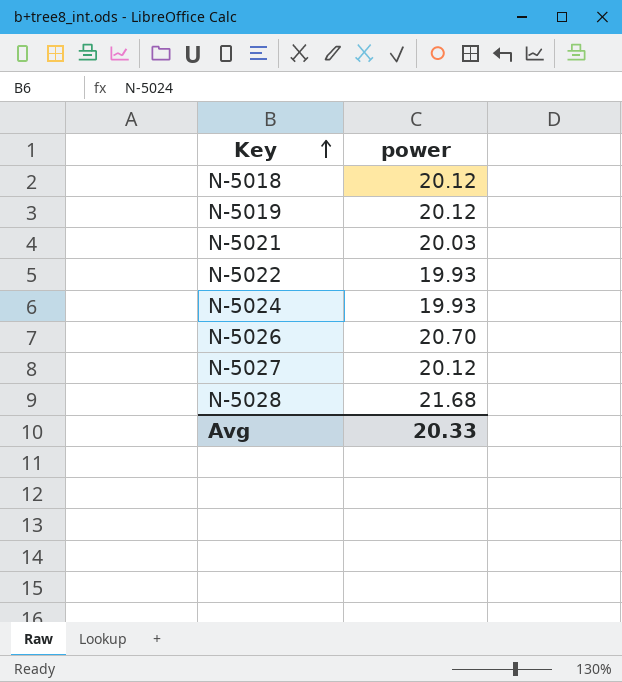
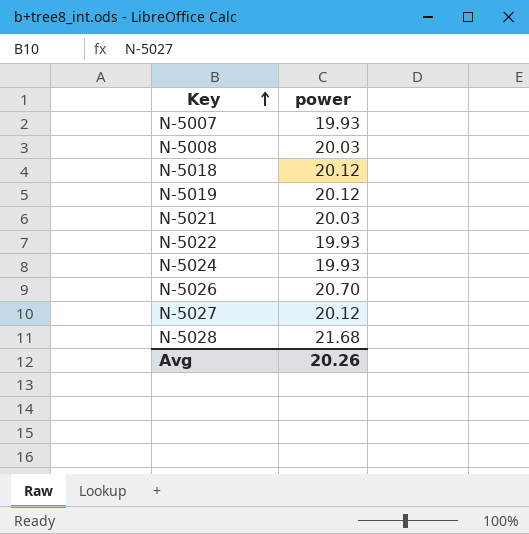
row N-5007: none -> 19.93
row N-5008: none -> 20.03
Avg | power: 20.33 -> 20.26

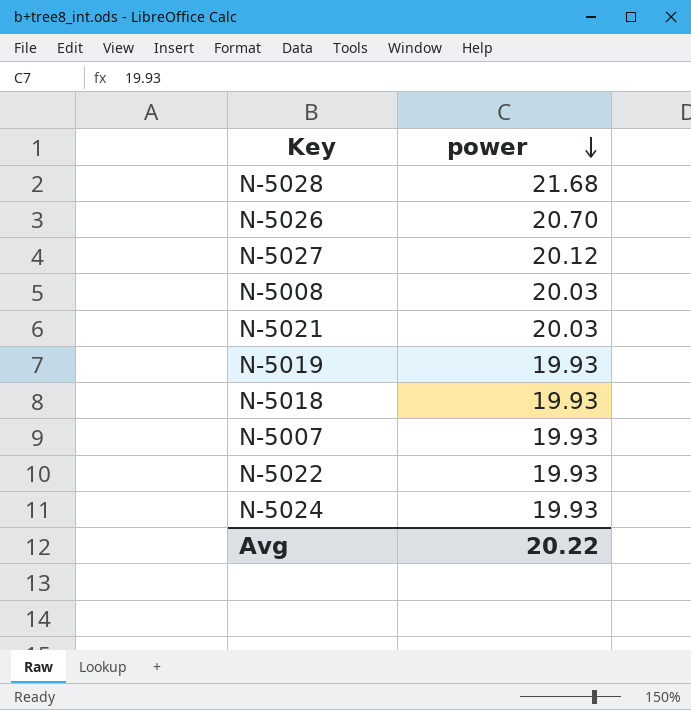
row order: Key ascending -> power descending
N-5019 | power: 20.12 -> 19.93
N-5018 | power: 20.12 -> 19.93
Avg | power: 20.26 -> 20.22

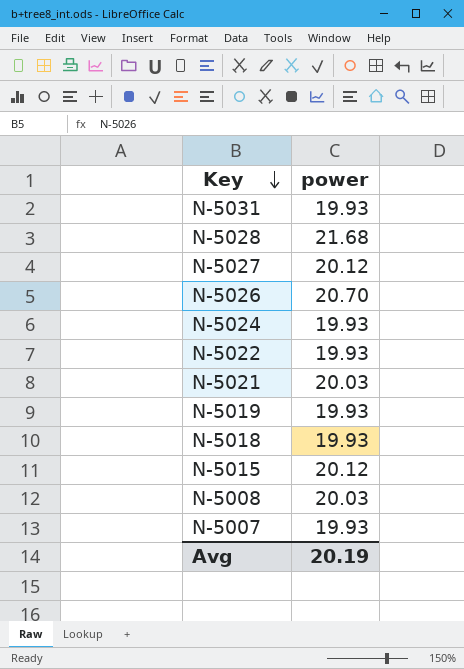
row order: power descending -> Key descending
row N-5031: none -> 19.93
row N-5015: none -> 20.12
Avg | power: 20.22 -> 20.19

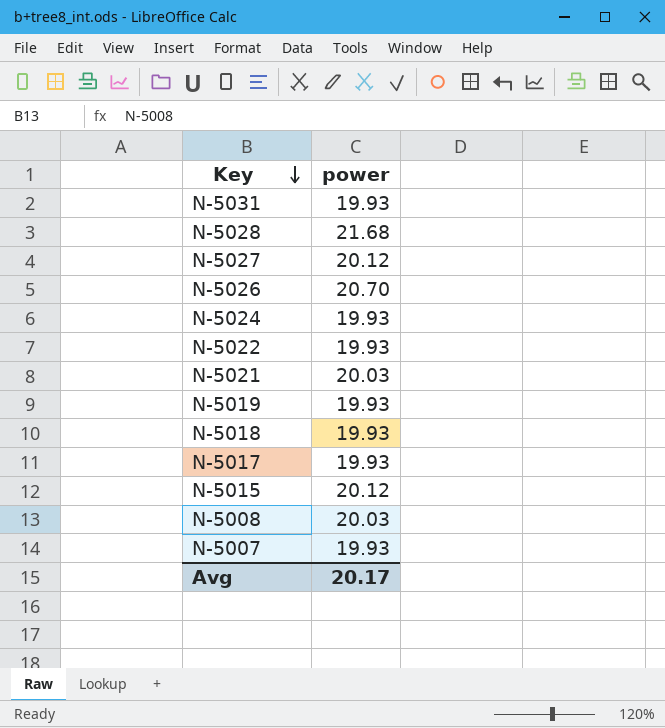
row N-5017: none -> 19.93
Avg | power: 20.19 -> 20.17

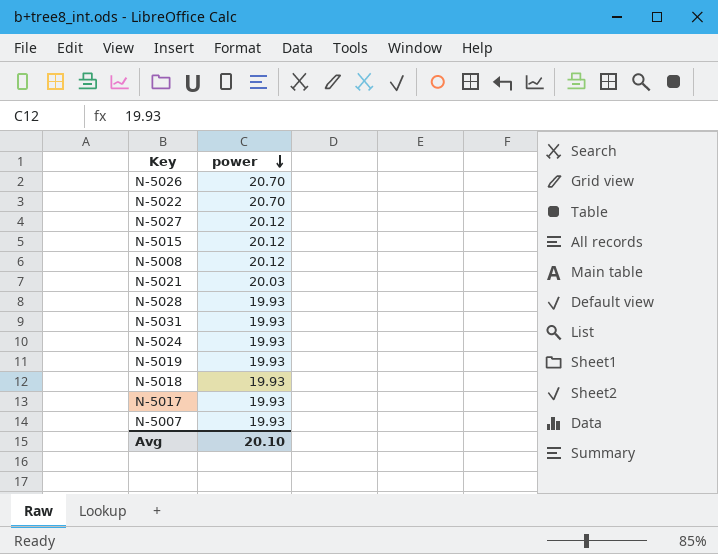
row order: Key descending -> power descending
N-5022 | power: 19.93 -> 20.70
N-5008 | power: 20.03 -> 20.12
N-5028 | power: 21.68 -> 19.93
Avg | power: 20.17 -> 20.10

